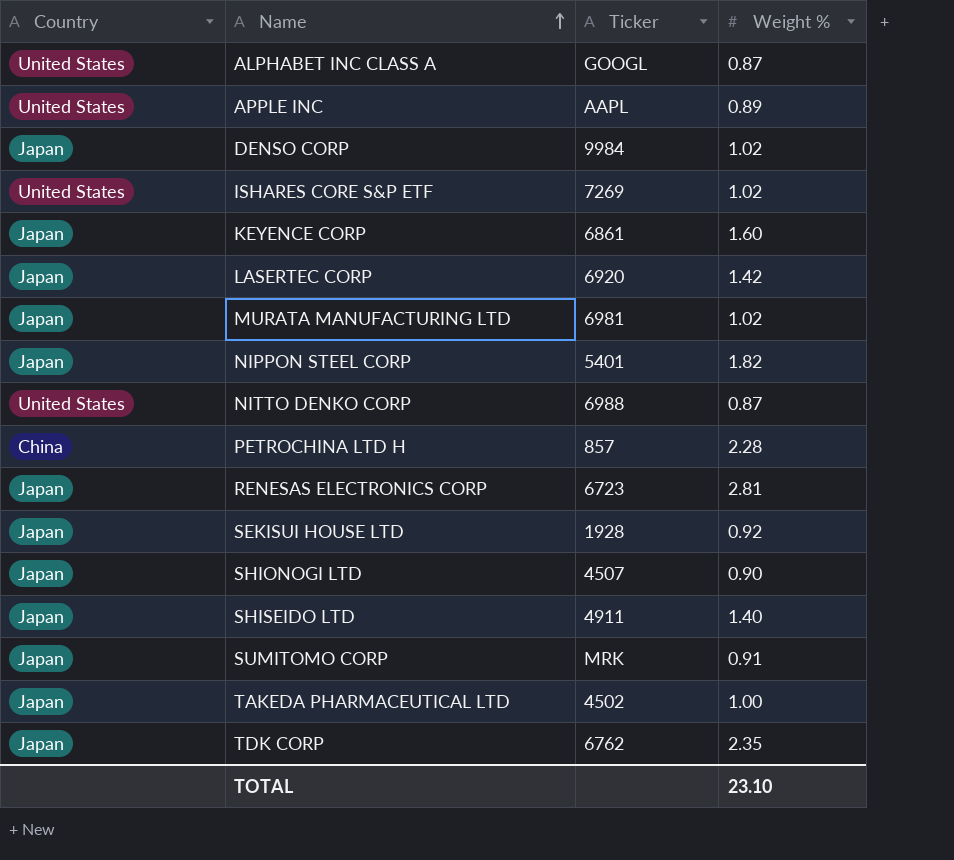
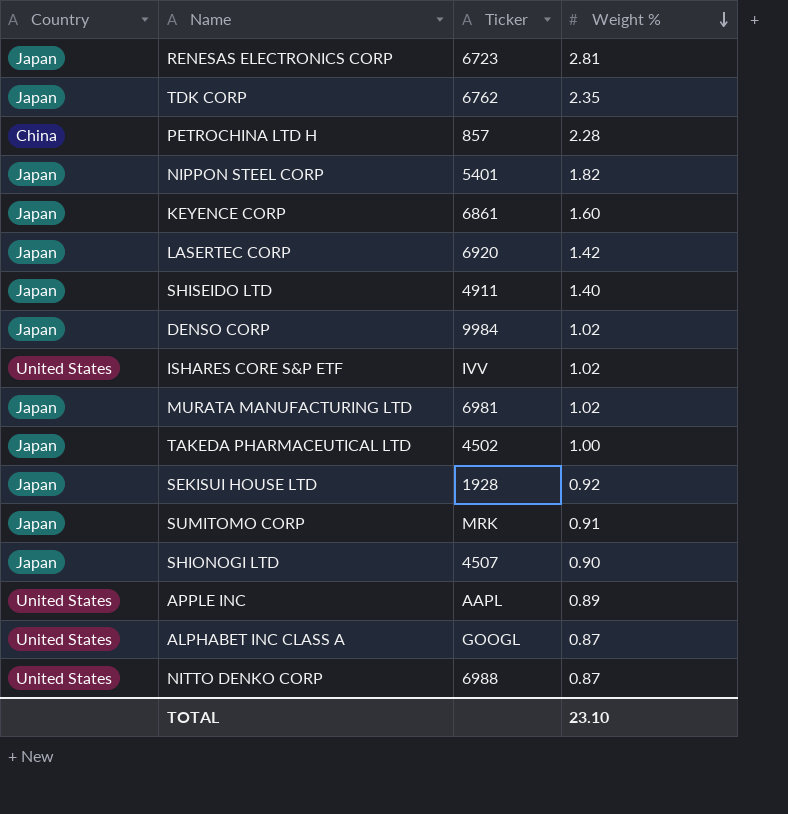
row order: Name ascending -> Weight % descending
ISHARES CORE S&P ETF | Ticker: 7269 -> IVV

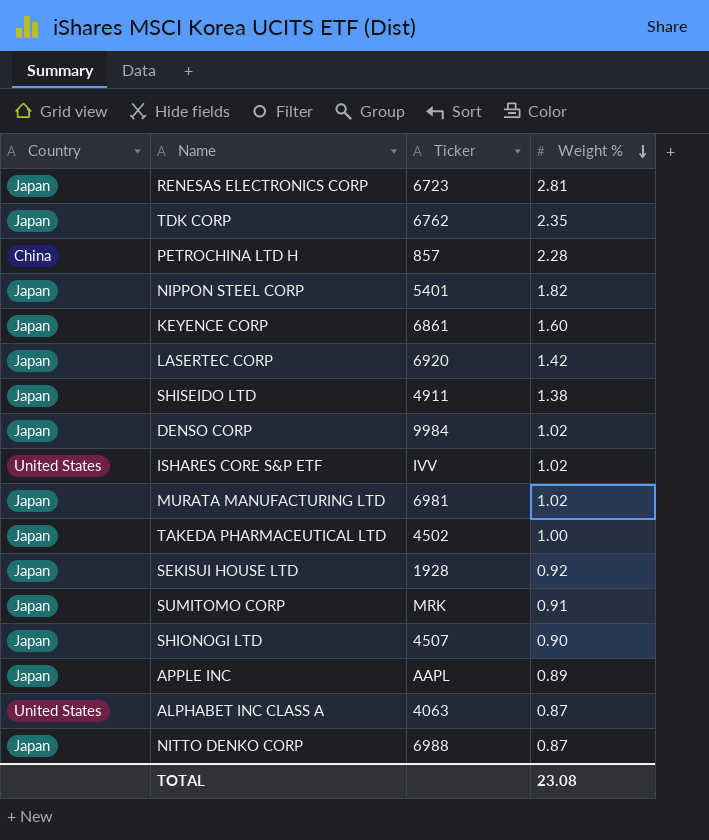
SHISEIDO LTD | Weight %: 1.40 -> 1.38
APPLE INC | Country: United States -> Japan
ALPHABET INC CLASS A | Ticker: GOOGL -> 4063
NITTO DENKO CORP | Country: United States -> Japan
TOTAL | Weight %: 23.10 -> 23.08

